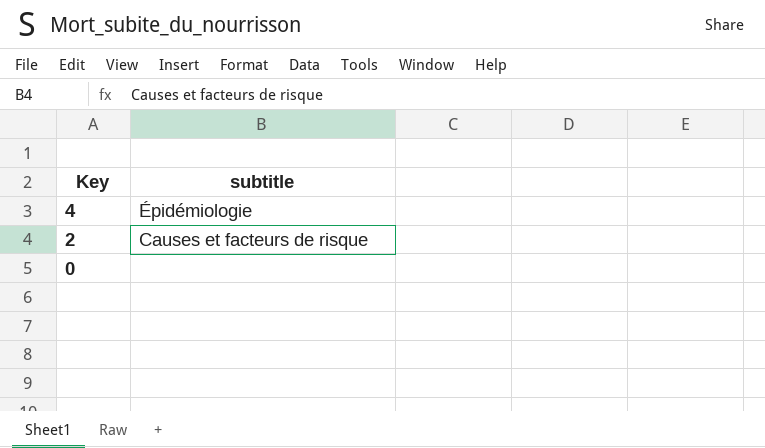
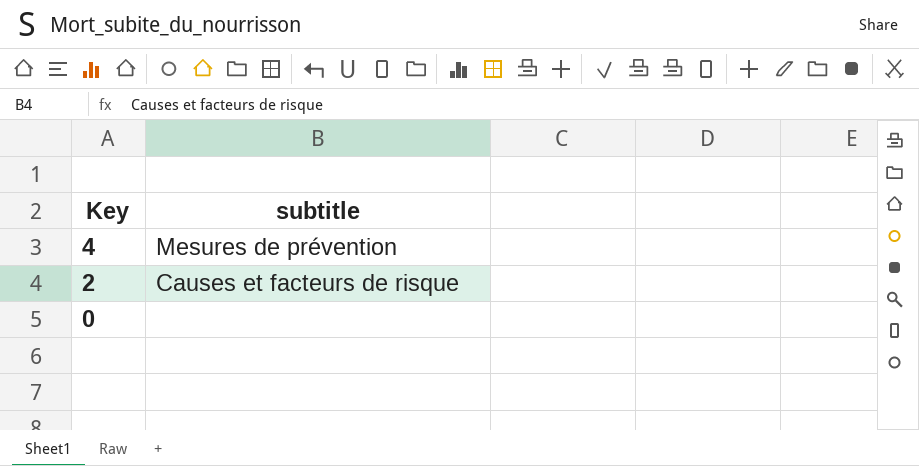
4 | subtitle: Épidémiologie -> Mesures de prévention

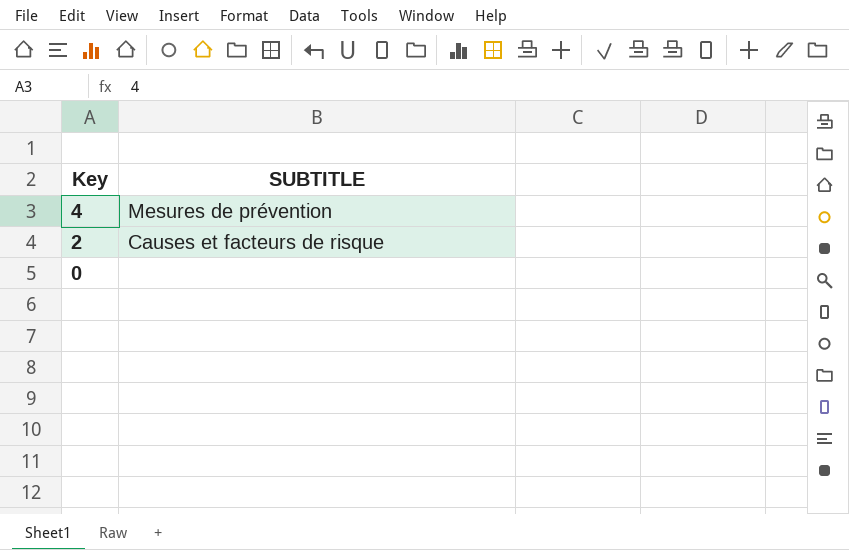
column name: subtitle -> SUBTITLE

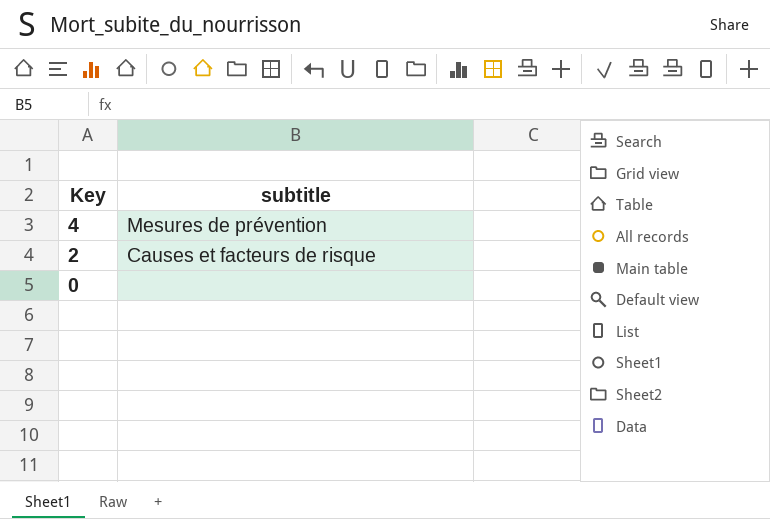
column name: SUBTITLE -> subtitle

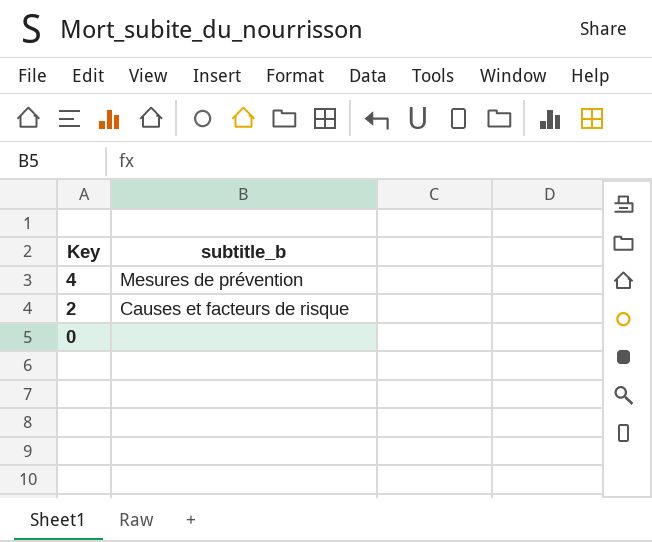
column name: subtitle -> subtitle_b

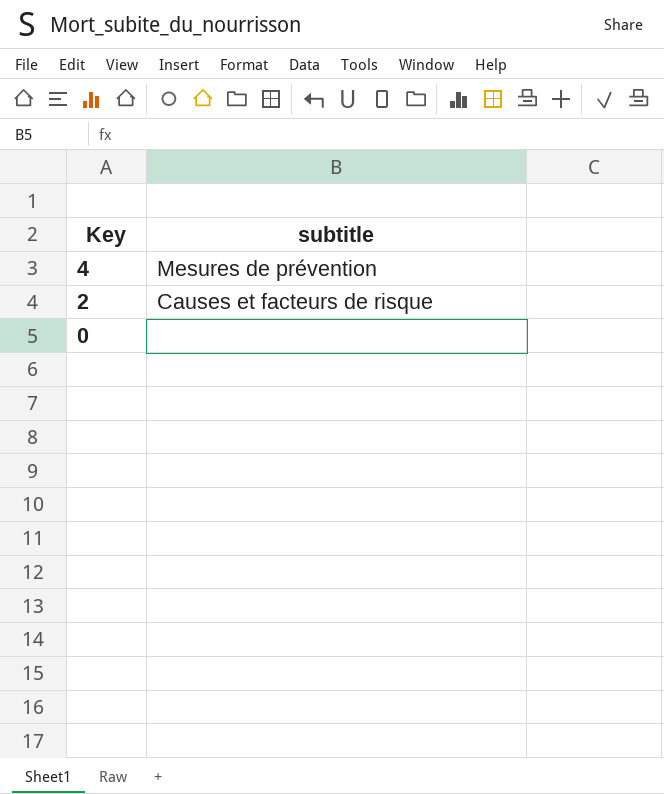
column name: subtitle_b -> subtitle

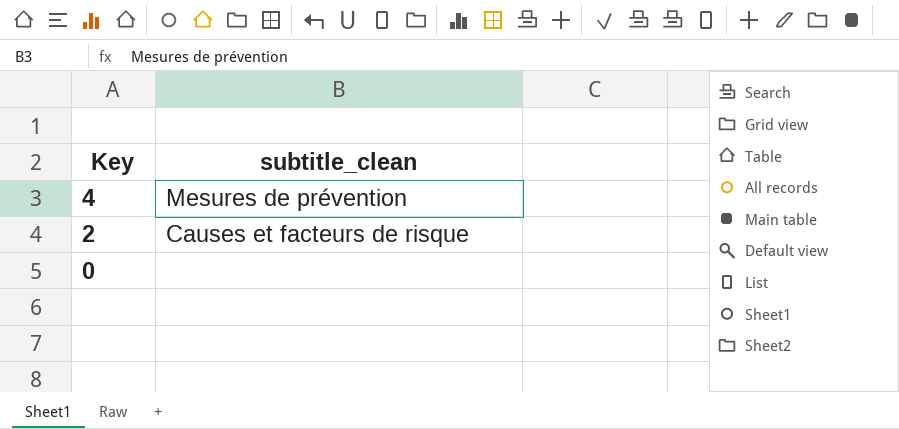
column name: subtitle -> subtitle_clean

